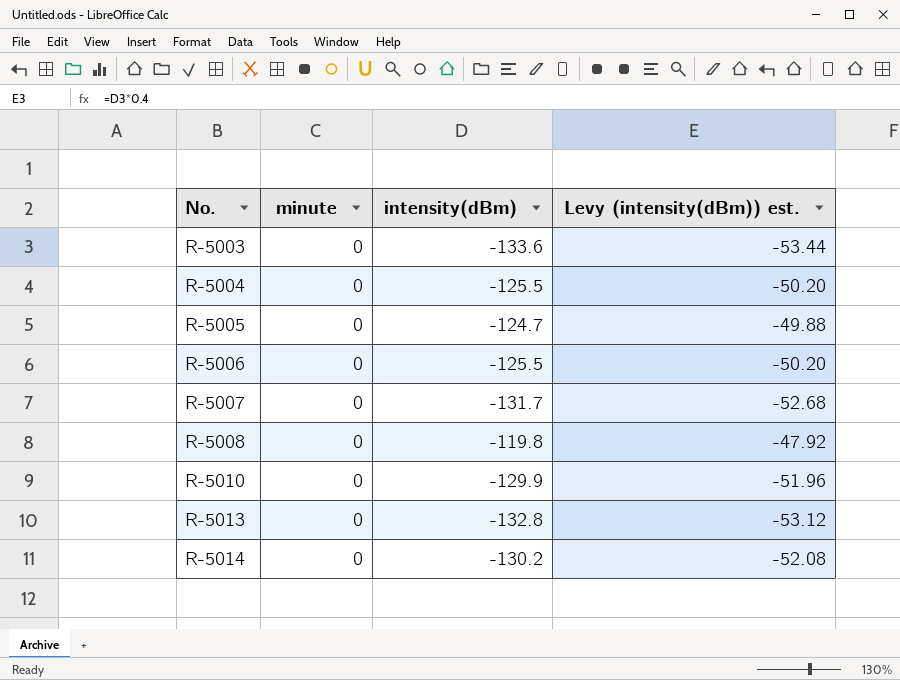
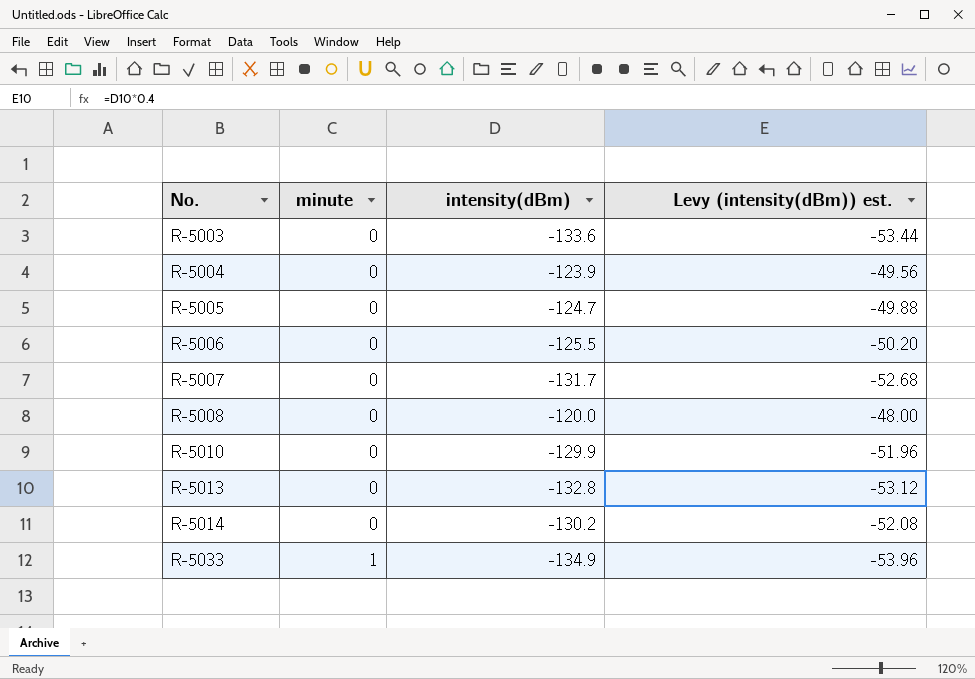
R-5004 | intensity(dBm): -125.5 -> -123.9
R-5004 | Levy (intensity(dBm)) est.: -50.20 -> -49.56
R-5008 | intensity(dBm): -119.8 -> -120.0
R-5008 | Levy (intensity(dBm)) est.: -47.92 -> -48.00
row R-5033: none -> 1 | -134.9 | -53.96

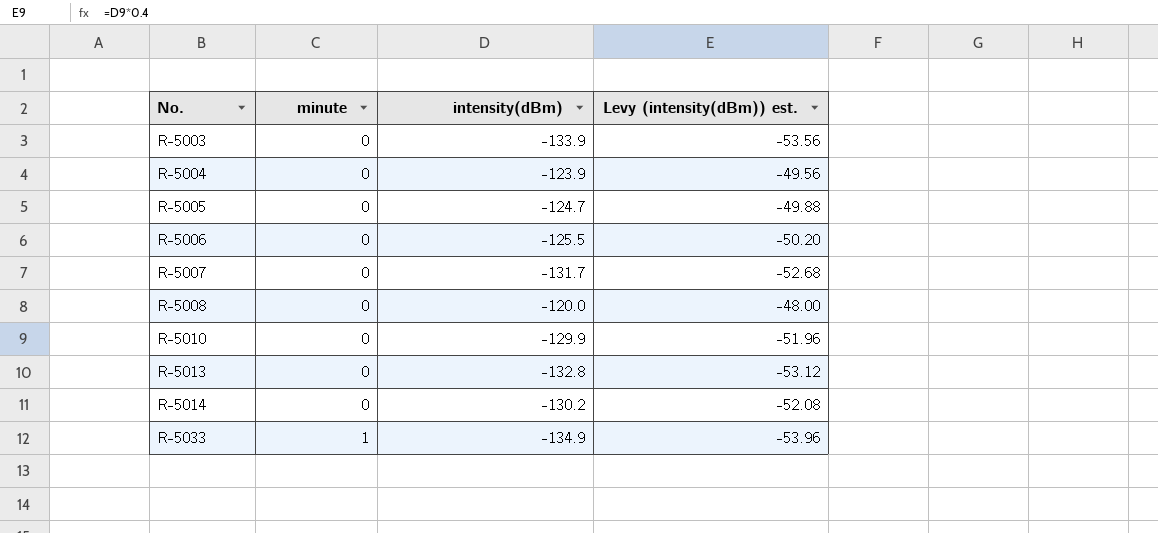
R-5003 | intensity(dBm): -133.6 -> -133.9
R-5003 | Levy (intensity(dBm)) est.: -53.44 -> -53.56

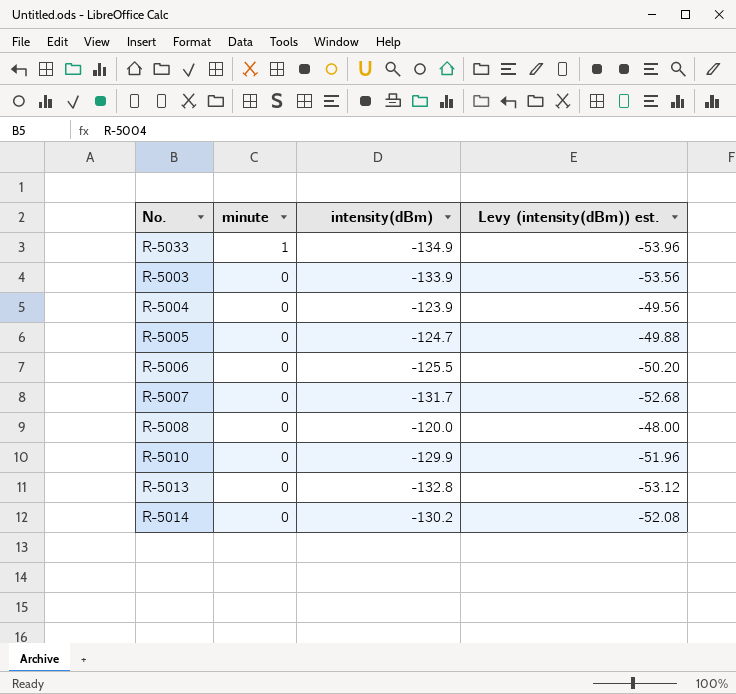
row order: No. ascending -> minute descending

